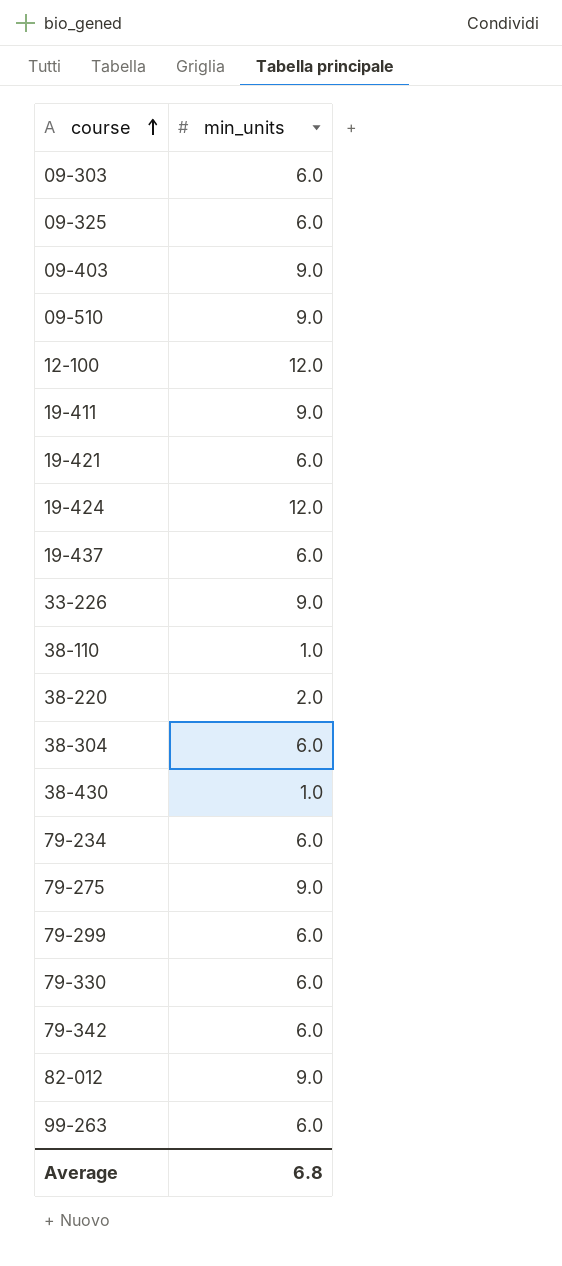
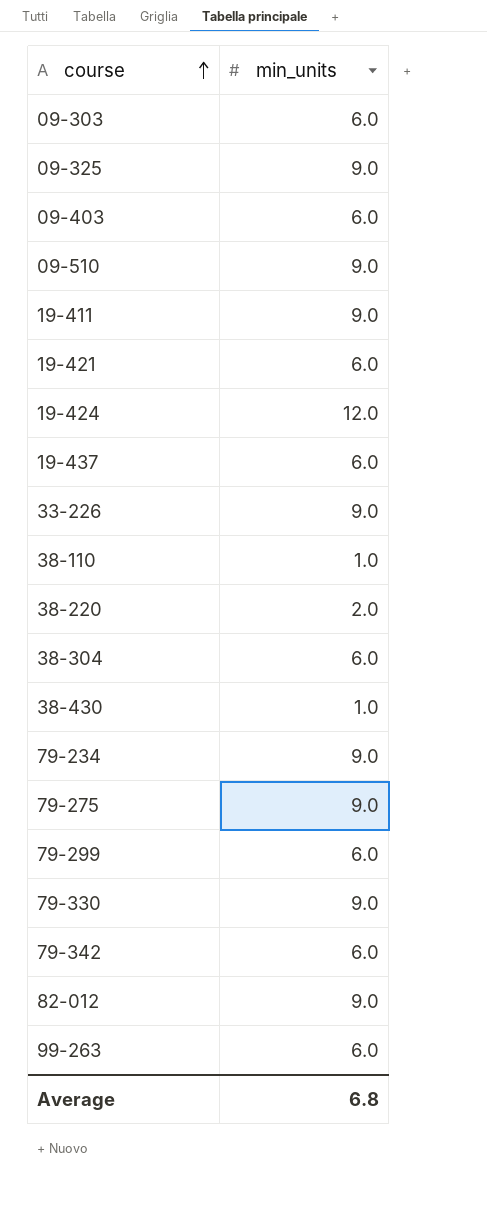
row 12-100: 12.0 -> none
09-325 | min_units: 6.0 -> 9.0
09-403 | min_units: 9.0 -> 6.0
79-234 | min_units: 6.0 -> 9.0
79-330 | min_units: 6.0 -> 9.0

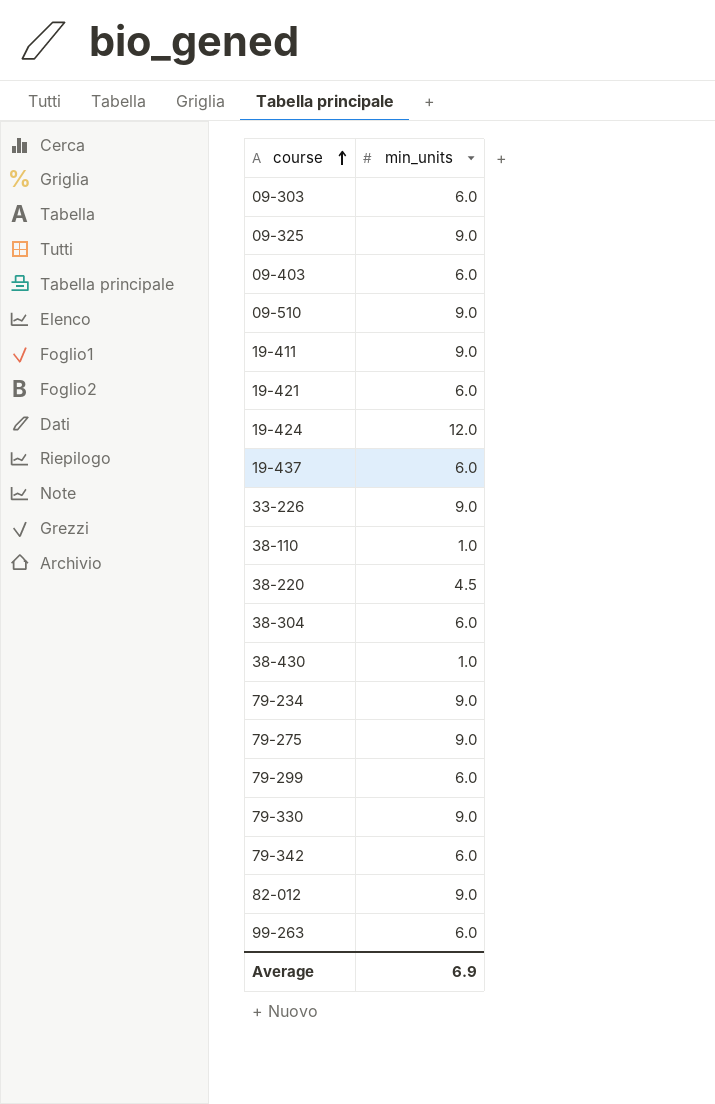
38-220 | min_units: 2.0 -> 4.5
Average | min_units: 6.8 -> 6.9

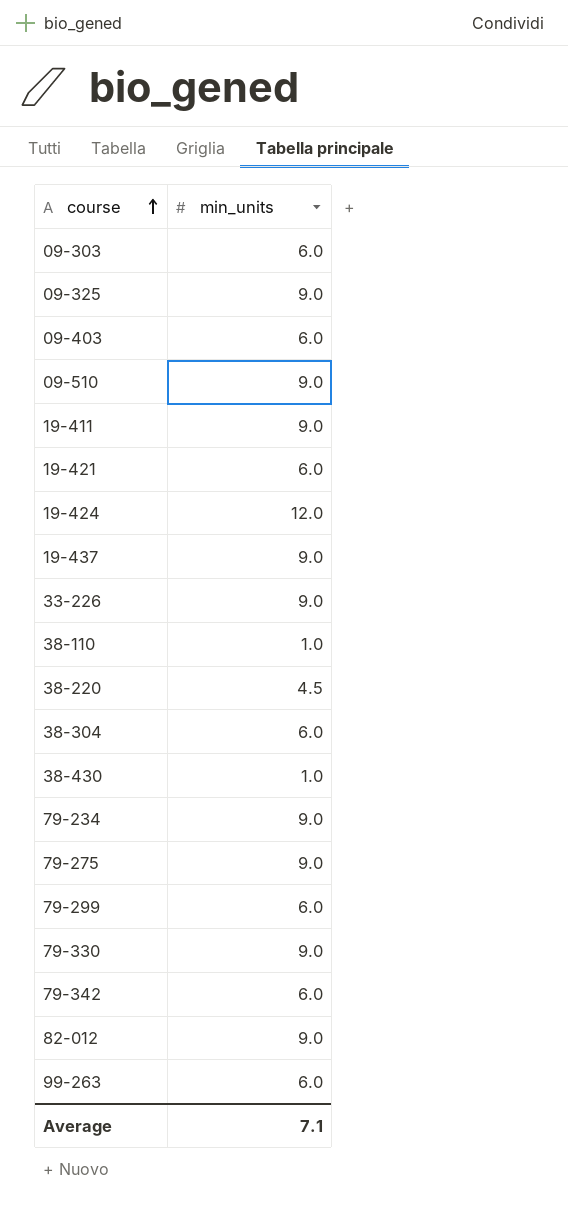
19-437 | min_units: 6.0 -> 9.0
Average | min_units: 6.9 -> 7.1

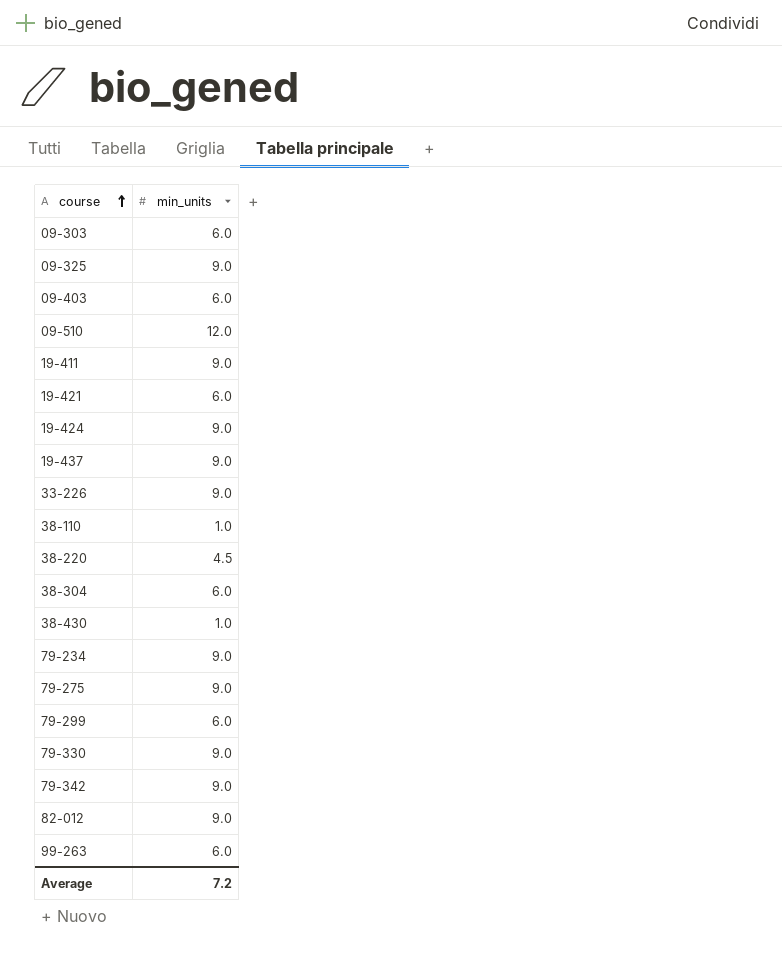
09-510 | min_units: 9.0 -> 12.0
19-424 | min_units: 12.0 -> 9.0
79-342 | min_units: 6.0 -> 9.0
Average | min_units: 7.1 -> 7.2

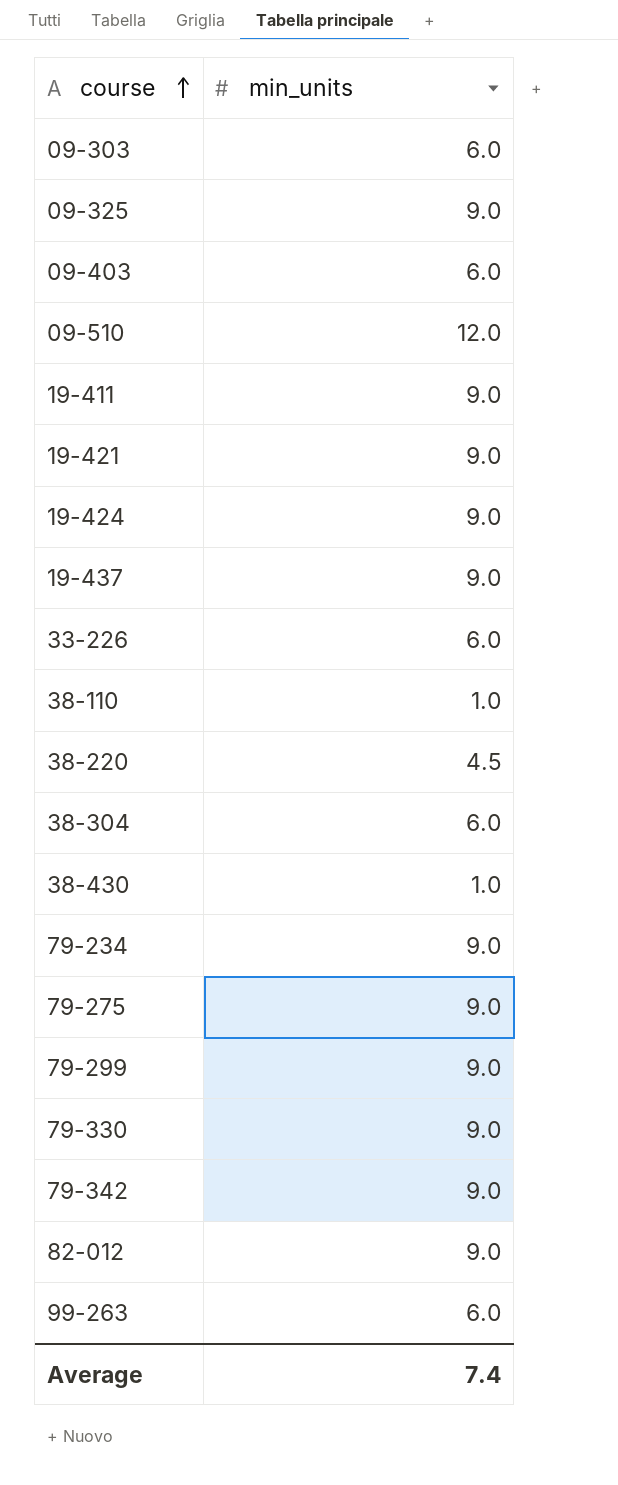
19-421 | min_units: 6.0 -> 9.0
33-226 | min_units: 9.0 -> 6.0
79-299 | min_units: 6.0 -> 9.0
Average | min_units: 7.2 -> 7.4

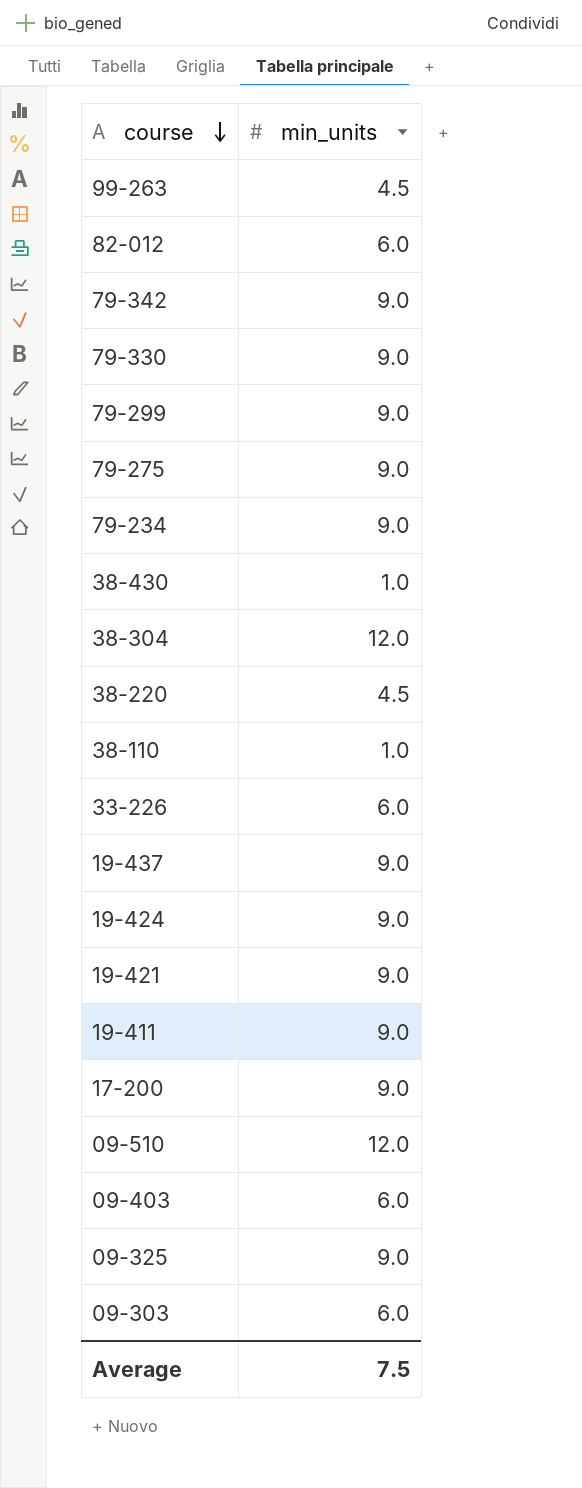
row order: course ascending -> course descending
99-263 | min_units: 6.0 -> 4.5
82-012 | min_units: 9.0 -> 6.0
38-304 | min_units: 6.0 -> 12.0
row 17-200: none -> 9.0
Average | min_units: 7.4 -> 7.5

